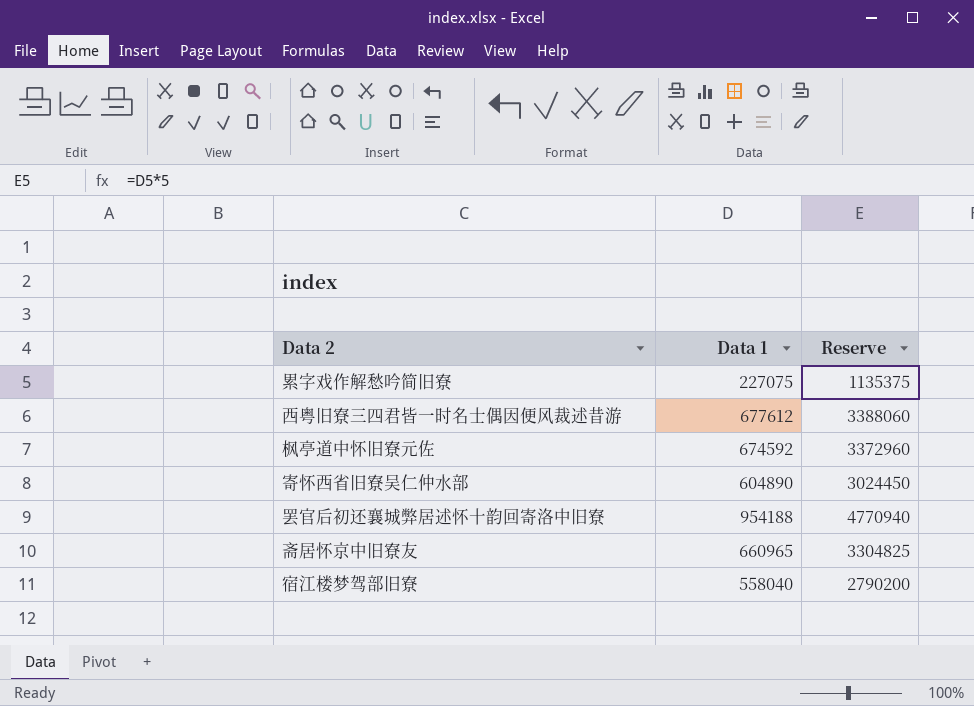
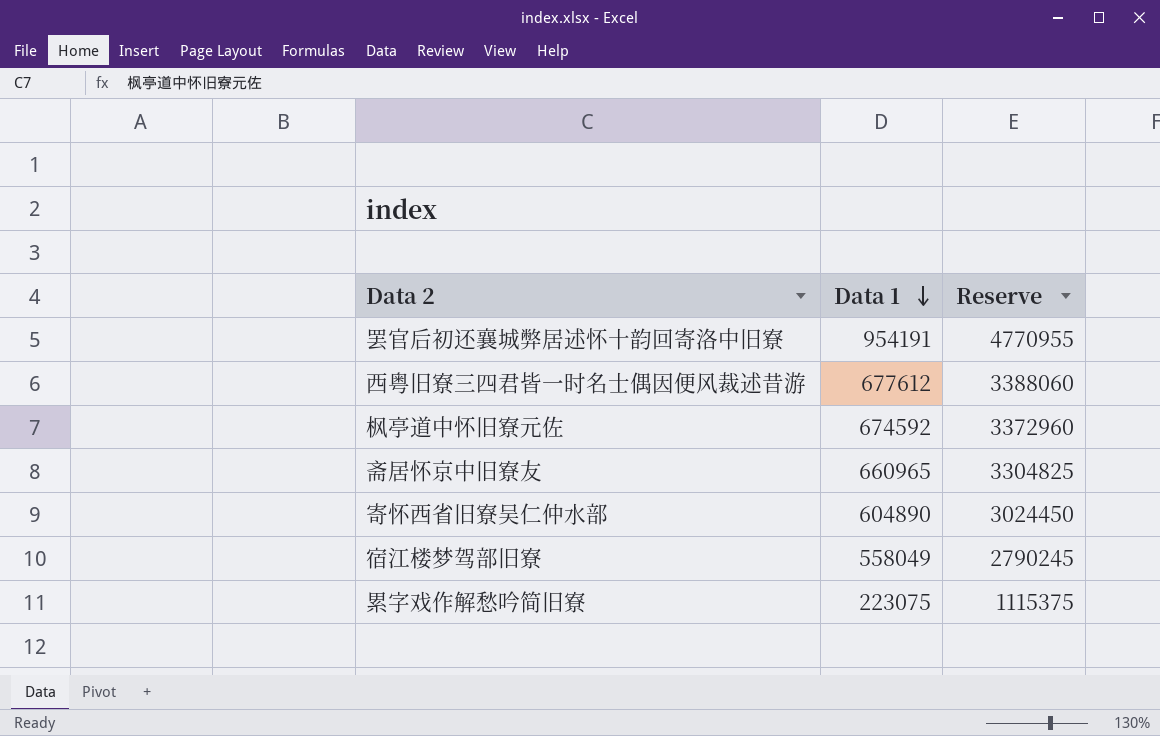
row order: none -> Data 1 descending
罢官后初还襄城弊居述怀十韵回寄洛中旧寮 | Data 1: 954188 -> 954191
罢官后初还襄城弊居述怀十韵回寄洛中旧寮 | Reserve: 4770940 -> 4770955
宿江楼梦驾部旧寮 | Data 1: 558040 -> 558049
宿江楼梦驾部旧寮 | Reserve: 2790200 -> 2790245
累字戏作解愁吟简旧寮 | Data 1: 227075 -> 223075
累字戏作解愁吟简旧寮 | Reserve: 1135375 -> 1115375

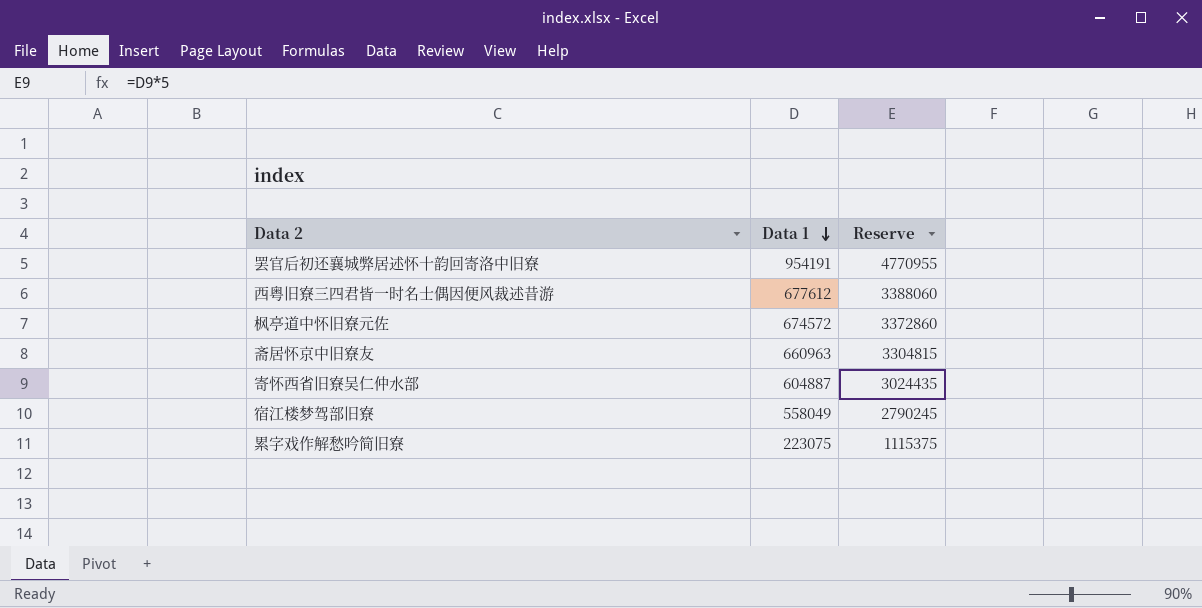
枫亭道中怀旧寮元佐 | Data 1: 674592 -> 674572
枫亭道中怀旧寮元佐 | Reserve: 3372960 -> 3372860
斋居怀京中旧寮友 | Data 1: 660965 -> 660963
斋居怀京中旧寮友 | Reserve: 3304825 -> 3304815
寄怀西省旧寮吴仁仲水部 | Data 1: 604890 -> 604887
寄怀西省旧寮吴仁仲水部 | Reserve: 3024450 -> 3024435

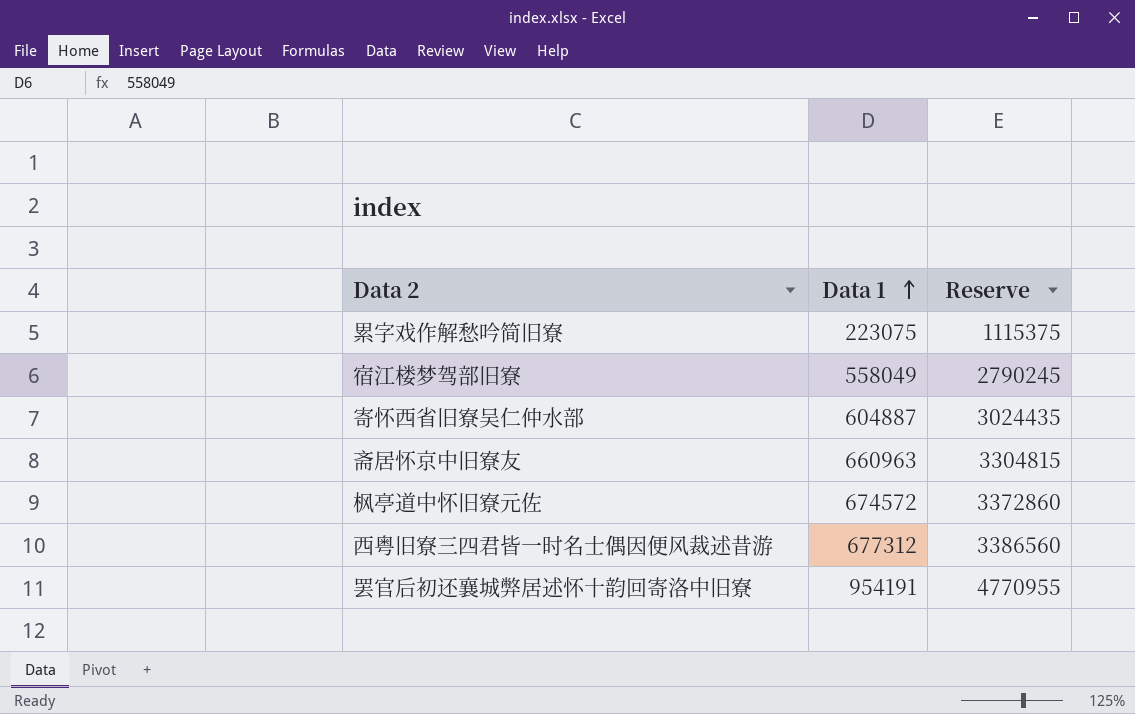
row order: Data 1 descending -> Data 1 ascending
西粤旧寮三四君皆一时名士偶因便风裁述昔游 | Data 1: 677612 -> 677312
西粤旧寮三四君皆一时名士偶因便风裁述昔游 | Reserve: 3388060 -> 3386560

